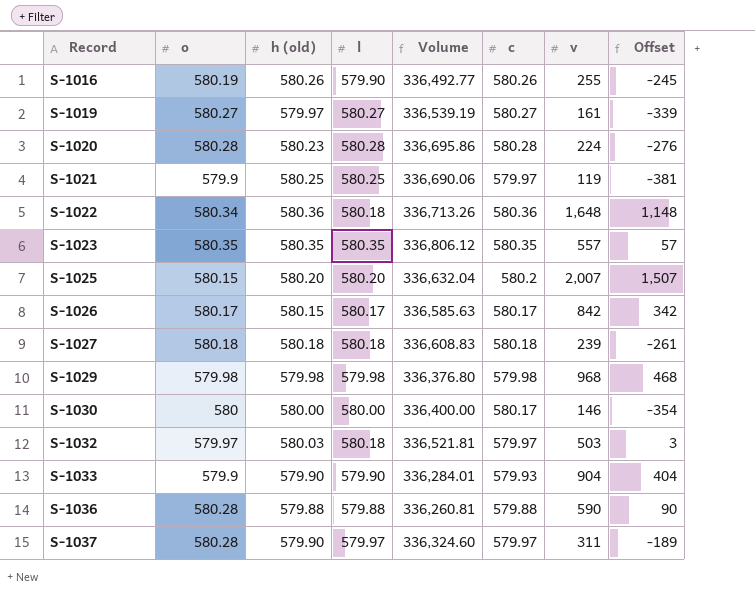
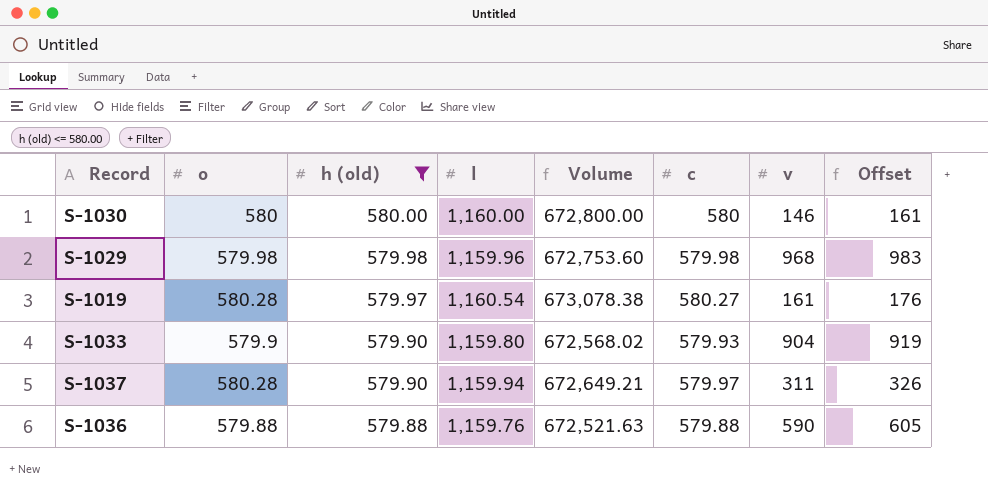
filter: none -> h (old) <= 580.00
row order: Record ascending -> h (old) descending
column Offset | formula: [v] - 500 -> [v] + 15
S-1030 | l: 580.00 -> 1,160.00
S-1030 | Volume: 336,400.00 -> 672,800.00
S-1030 | c: 580.17 -> 580
S-1029 | l: 579.98 -> 1,159.96
S-1029 | Volume: 336,376.80 -> 672,753.60
S-1019 | o: 580.27 -> 580.28
S-1019 | l: 580.27 -> 1,160.54
S-1019 | Volume: 336,539.19 -> 673,078.38
S-1033 | l: 579.90 -> 1,159.80
S-1033 | Volume: 336,284.01 -> 672,568.02
S-1037 | l: 579.97 -> 1,159.94
S-1037 | Volume: 336,324.60 -> 672,649.21
S-1036 | o: 580.28 -> 579.88
S-1036 | l: 579.88 -> 1,159.76
S-1036 | Volume: 336,260.81 -> 672,521.63

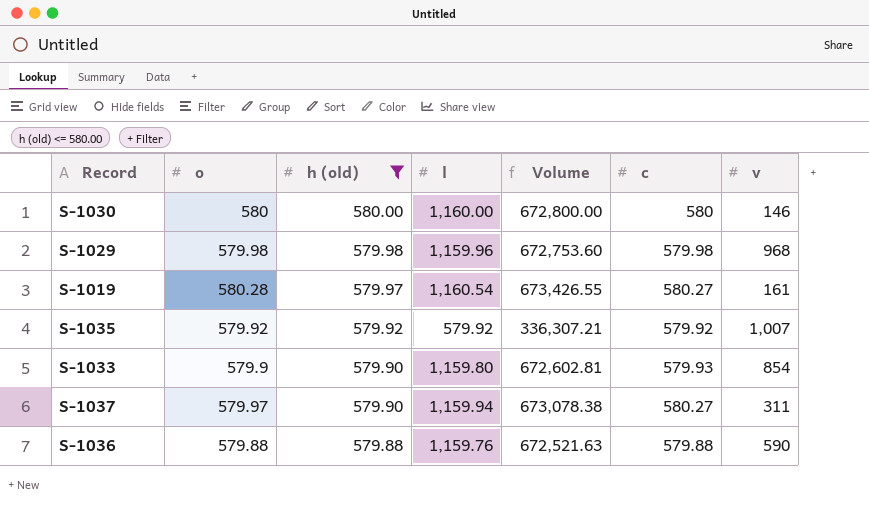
column Offset | formula: [v] + 15 -> none
column Volume | formula: [h (old)] * [l] -> [l] * [c]
row S-1035: none -> 579.92 | 579.92 | 579.92 | 336,307.21 | 579.92 | 1,007
S-1033 | v: 904 -> 854
S-1037 | o: 580.28 -> 579.97
S-1037 | c: 579.97 -> 580.27

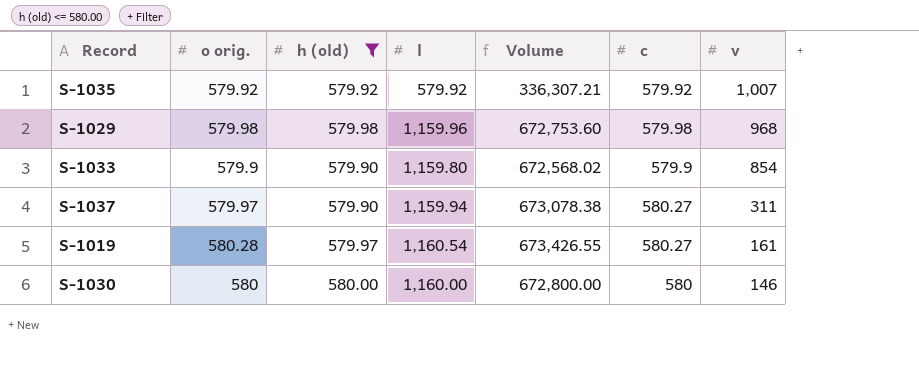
row order: h (old) descending -> v descending
column name: o -> o orig.
row S-1036: 579.88 | 579.88 | 1,159.76 | 672,521.63 | 579.88 | 590 -> none
S-1033 | Volume: 672,602.81 -> 672,568.02
S-1033 | c: 579.93 -> 579.9

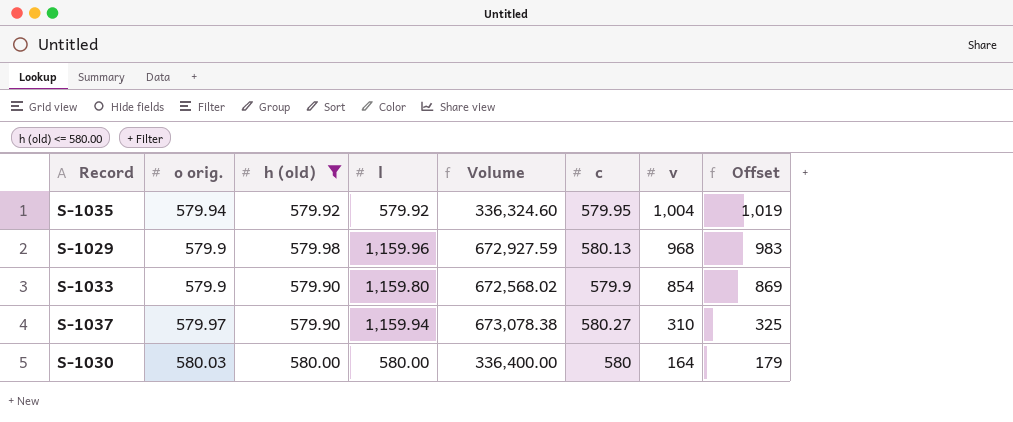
column Offset | formula: none -> [v] + 15
row S-1019: 580.28 | 579.97 | 1,160.54 | 673,426.55 | 580.27 | 161 -> none
S-1035 | o orig.: 579.92 -> 579.94
S-1035 | Volume: 336,307.21 -> 336,324.60
S-1035 | c: 579.92 -> 579.95
S-1035 | v: 1,007 -> 1,004
S-1029 | o orig.: 579.98 -> 579.9
S-1029 | Volume: 672,753.60 -> 672,927.59
S-1029 | c: 579.98 -> 580.13
S-1037 | v: 311 -> 310
S-1030 | o orig.: 580 -> 580.03
S-1030 | l: 1,160.00 -> 580.00
S-1030 | Volume: 672,800.00 -> 336,400.00
S-1030 | v: 146 -> 164

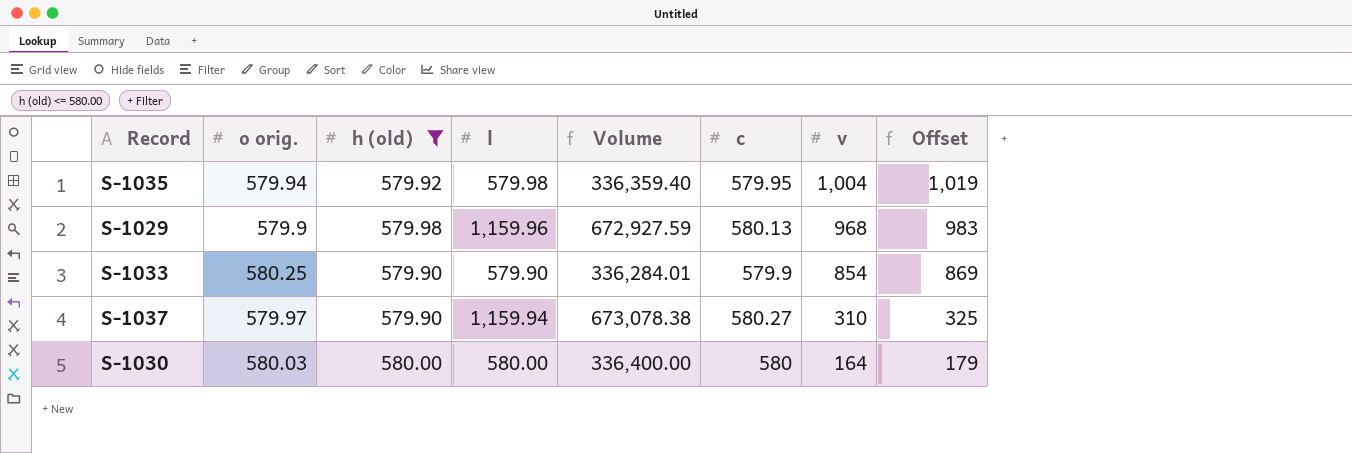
S-1035 | l: 579.92 -> 579.98
S-1035 | Volume: 336,324.60 -> 336,359.40
S-1033 | o orig.: 579.9 -> 580.25
S-1033 | l: 1,159.80 -> 579.90
S-1033 | Volume: 672,568.02 -> 336,284.01

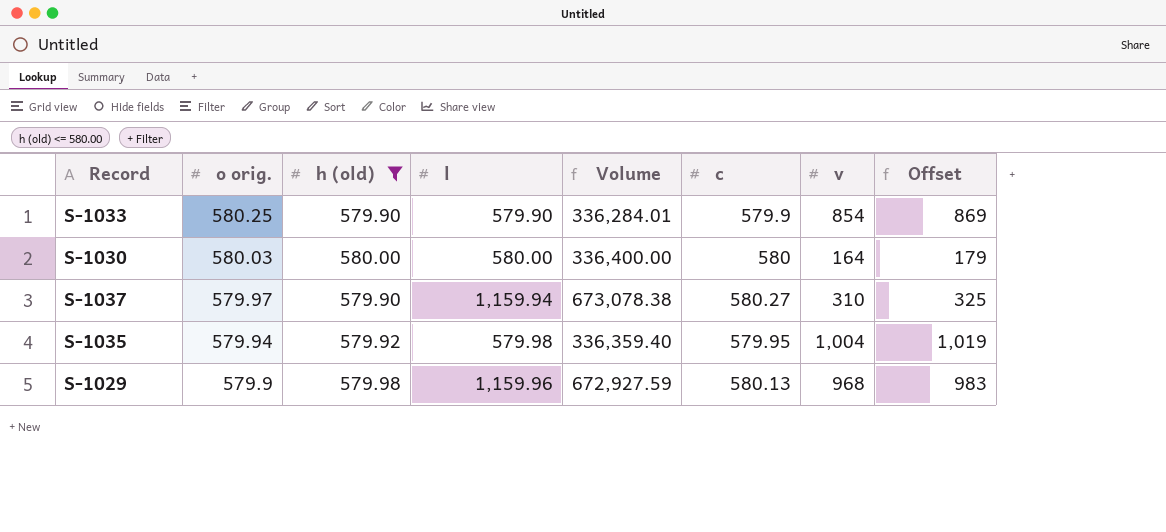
row order: v descending -> o orig. descending

